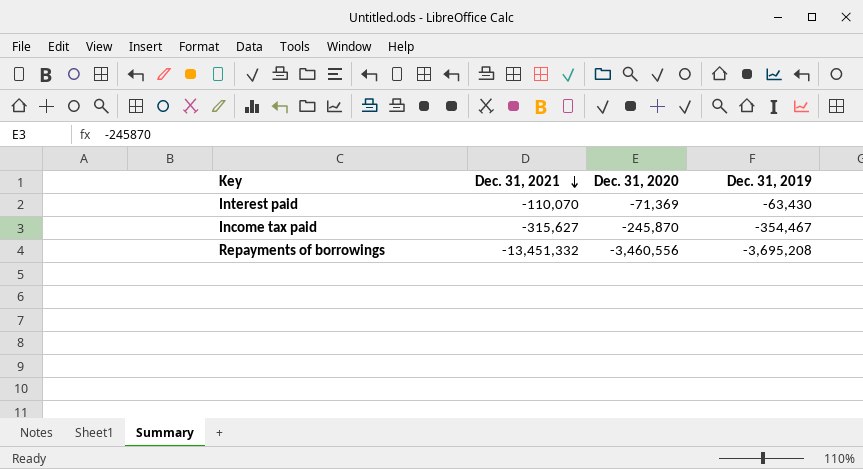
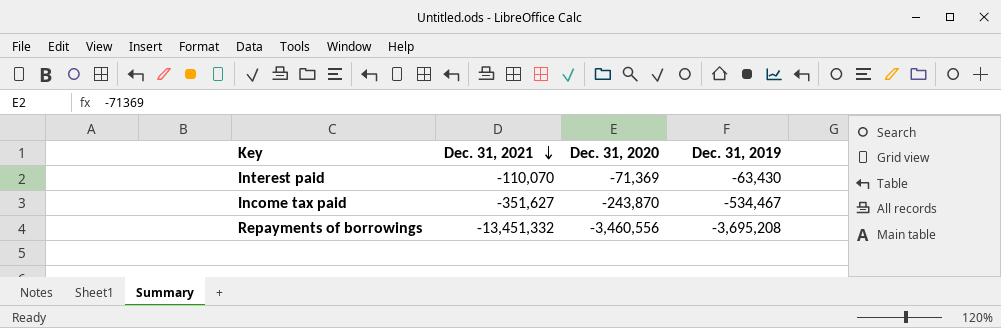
Income tax paid | Dec. 31, 2021: -315,627 -> -351,627
Income tax paid | Dec. 31, 2020: -245,870 -> -243,870
Income tax paid | Dec. 31, 2019: -354,467 -> -534,467

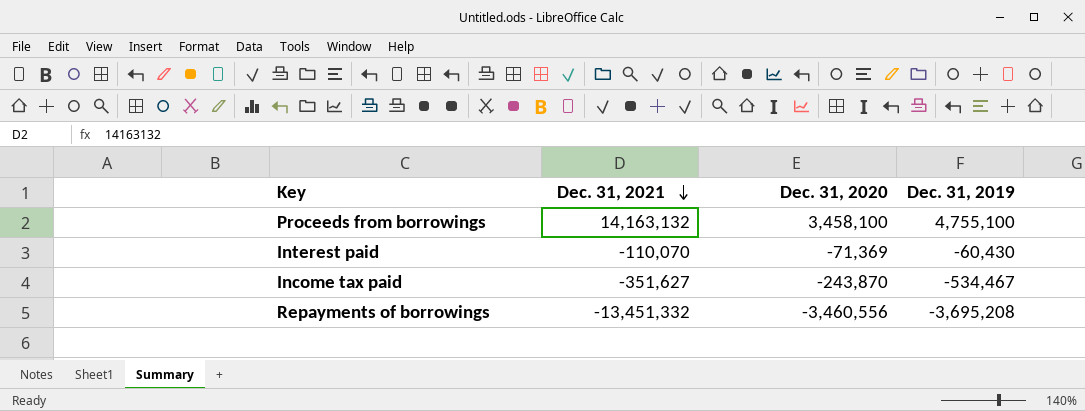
row Proceeds from borrowings: none -> 14,163,132 | 3,458,100 | 4,755,100
Interest paid | Dec. 31, 2019: -63,430 -> -60,430

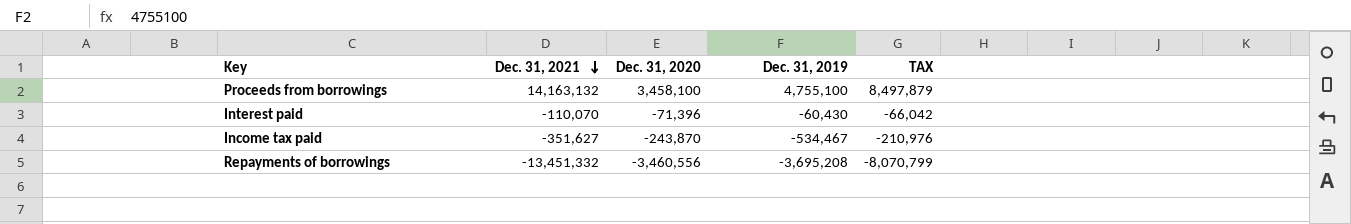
column TAX | formula: none -> [Dec. 31, 2021] * 0.6
Interest paid | Dec. 31, 2020: -71,369 -> -71,396

